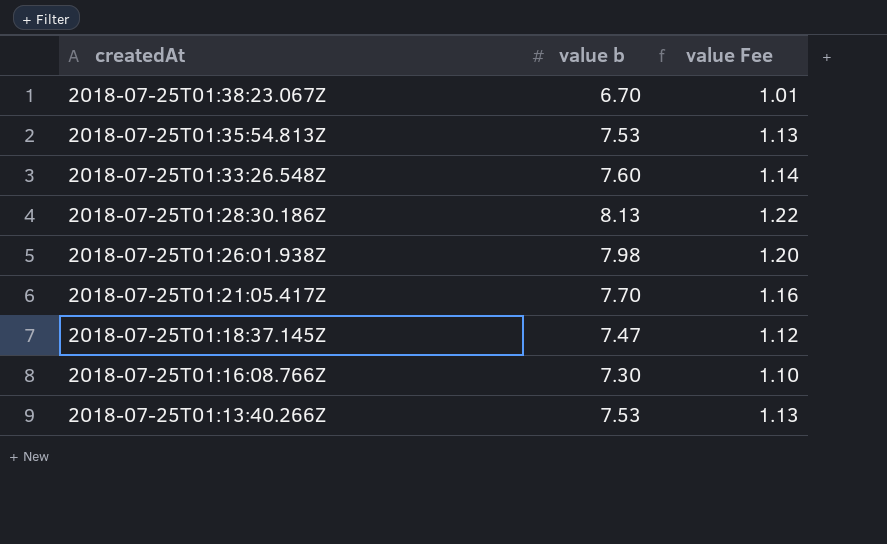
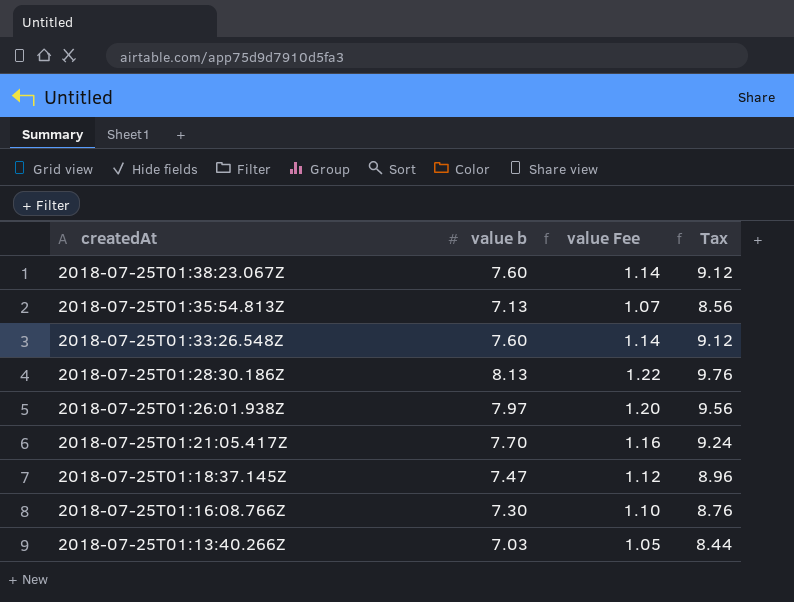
column Tax | formula: none -> [value b] * 1.2
2018-07-25T01:38:23.067Z | value b: 6.70 -> 7.60
2018-07-25T01:38:23.067Z | value Fee: 1.01 -> 1.14
2018-07-25T01:35:54.813Z | value b: 7.53 -> 7.13
2018-07-25T01:35:54.813Z | value Fee: 1.13 -> 1.07
2018-07-25T01:26:01.938Z | value b: 7.98 -> 7.97
2018-07-25T01:13:40.266Z | value b: 7.53 -> 7.03
2018-07-25T01:13:40.266Z | value Fee: 1.13 -> 1.05

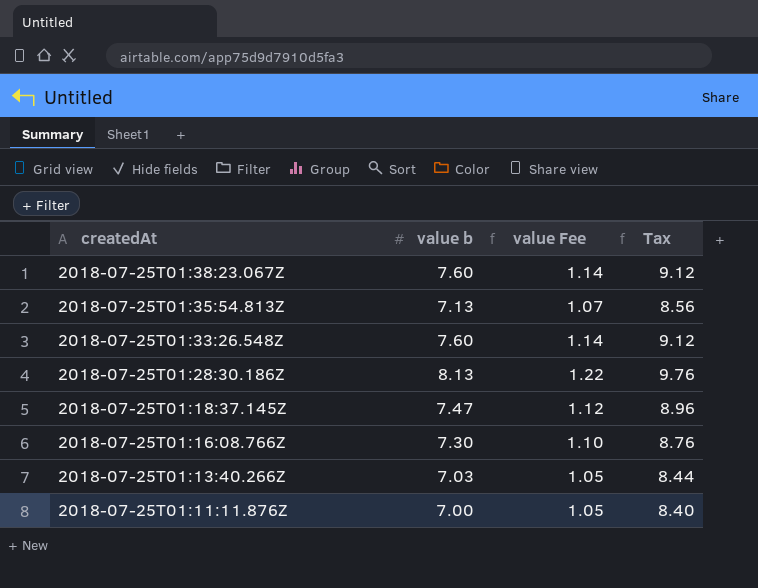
row 2018-07-25T01:26:01.938Z: 7.97 | 1.20 | 9.56 -> none
row 2018-07-25T01:21:05.417Z: 7.70 | 1.16 | 9.24 -> none
row 2018-07-25T01:11:11.876Z: none -> 7.00 | 1.05 | 8.40

